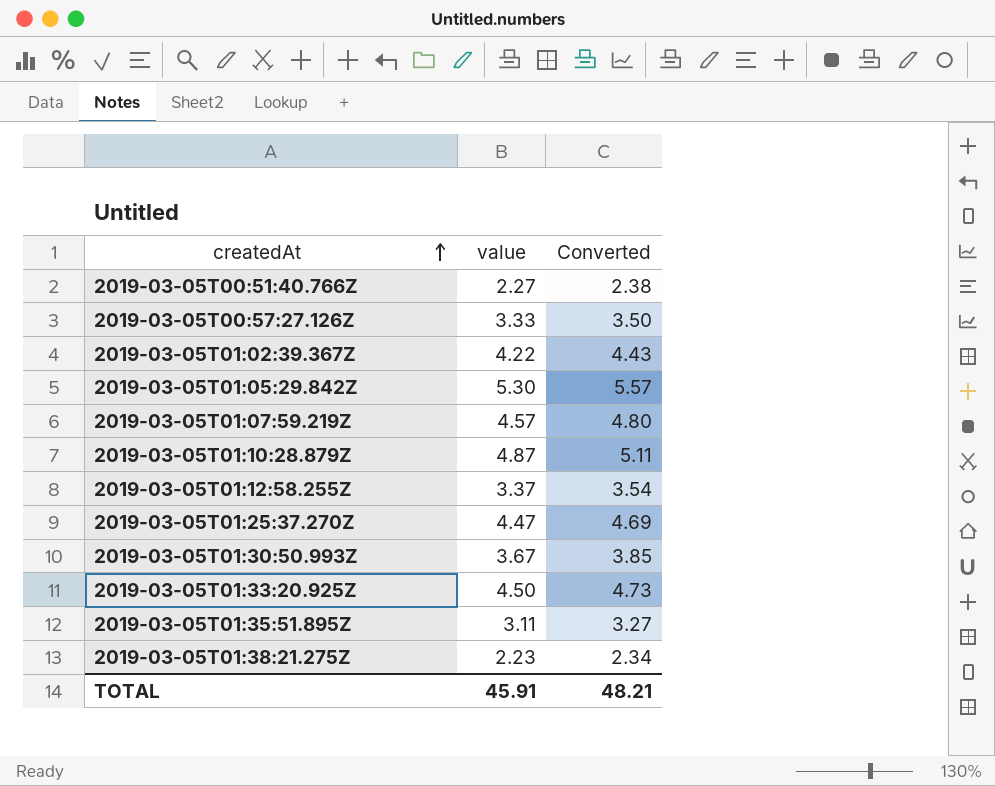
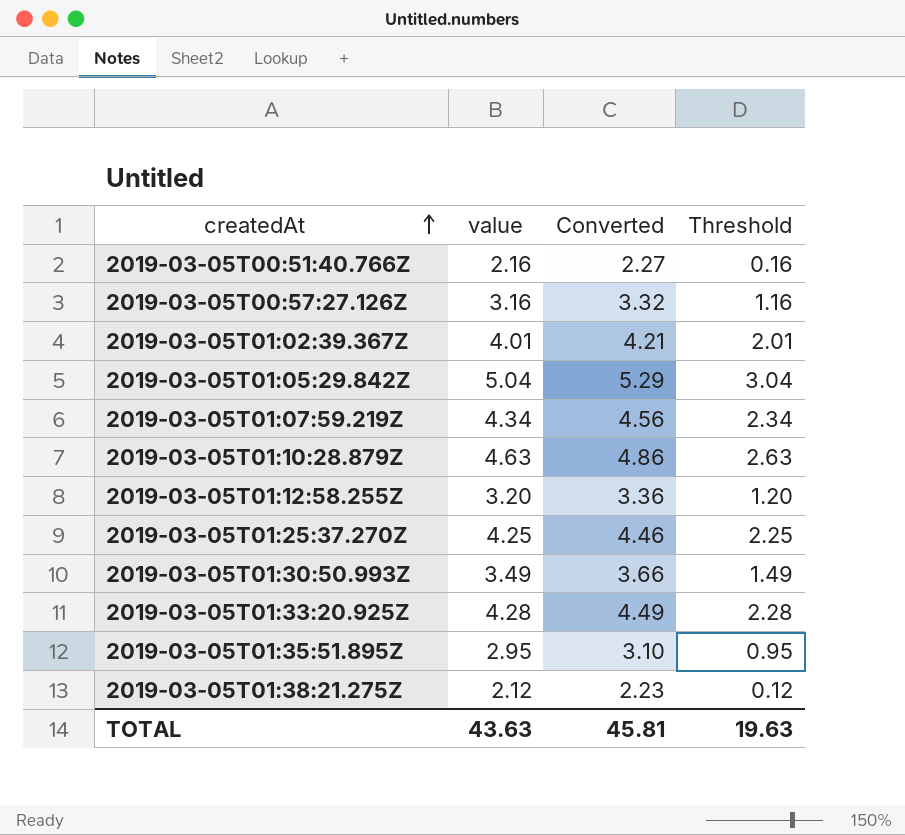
column Threshold | formula: none -> [value] - 2
2019-03-05T00:51:40.766Z | value: 2.27 -> 2.16
2019-03-05T00:51:40.766Z | Converted: 2.38 -> 2.27
2019-03-05T00:57:27.126Z | value: 3.33 -> 3.16
2019-03-05T00:57:27.126Z | Converted: 3.50 -> 3.32
2019-03-05T01:02:39.367Z | value: 4.22 -> 4.01
2019-03-05T01:02:39.367Z | Converted: 4.43 -> 4.21
2019-03-05T01:05:29.842Z | value: 5.30 -> 5.04
2019-03-05T01:05:29.842Z | Converted: 5.57 -> 5.29
2019-03-05T01:07:59.219Z | value: 4.57 -> 4.34
2019-03-05T01:07:59.219Z | Converted: 4.80 -> 4.56
2019-03-05T01:10:28.879Z | value: 4.87 -> 4.63
2019-03-05T01:10:28.879Z | Converted: 5.11 -> 4.86
2019-03-05T01:12:58.255Z | value: 3.37 -> 3.20
2019-03-05T01:12:58.255Z | Converted: 3.54 -> 3.36
2019-03-05T01:25:37.270Z | value: 4.47 -> 4.25
2019-03-05T01:25:37.270Z | Converted: 4.69 -> 4.46
2019-03-05T01:30:50.993Z | value: 3.67 -> 3.49
2019-03-05T01:30:50.993Z | Converted: 3.85 -> 3.66
2019-03-05T01:33:20.925Z | value: 4.50 -> 4.28
2019-03-05T01:33:20.925Z | Converted: 4.73 -> 4.49
2019-03-05T01:35:51.895Z | value: 3.11 -> 2.95
2019-03-05T01:35:51.895Z | Converted: 3.27 -> 3.10
2019-03-05T01:38:21.275Z | value: 2.23 -> 2.12
2019-03-05T01:38:21.275Z | Converted: 2.34 -> 2.23
TOTAL | value: 45.91 -> 43.63
TOTAL | Converted: 48.21 -> 45.81

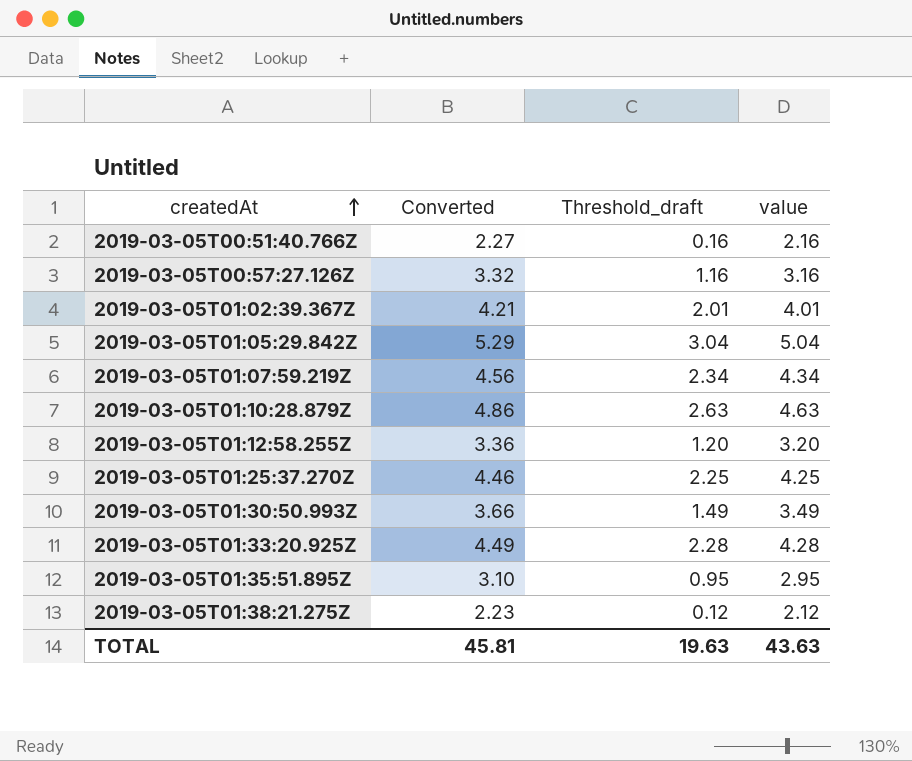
column name: Threshold -> Threshold_draft
column value | position: 2 -> 4

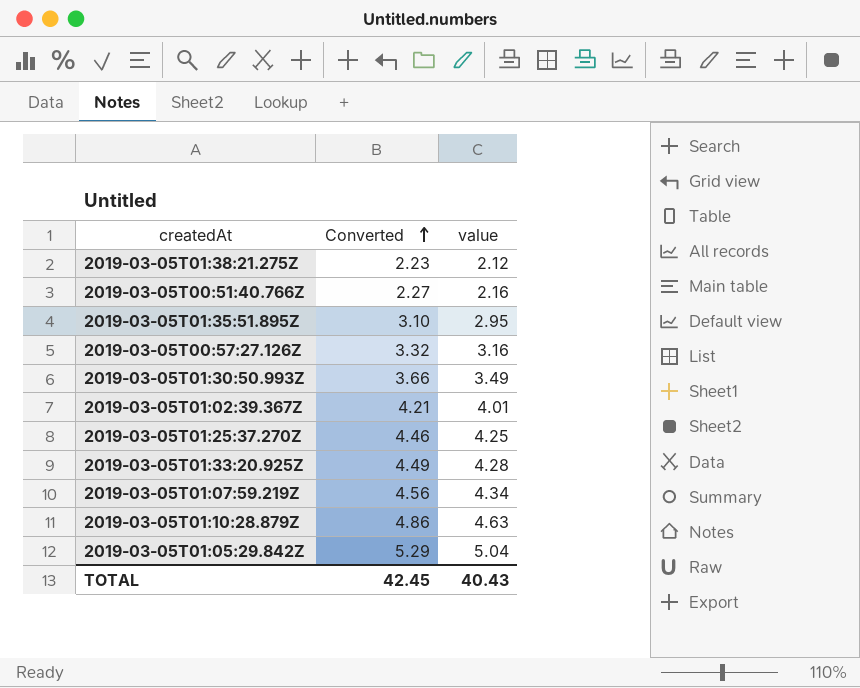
row order: createdAt ascending -> Converted ascending
column Threshold_draft | formula: [value] - 2 -> none
row 2019-03-05T01:12:58.255Z: 3.36 | 1.20 | 3.20 -> none
TOTAL | Converted: 45.81 -> 42.45
TOTAL | value: 43.63 -> 40.43

